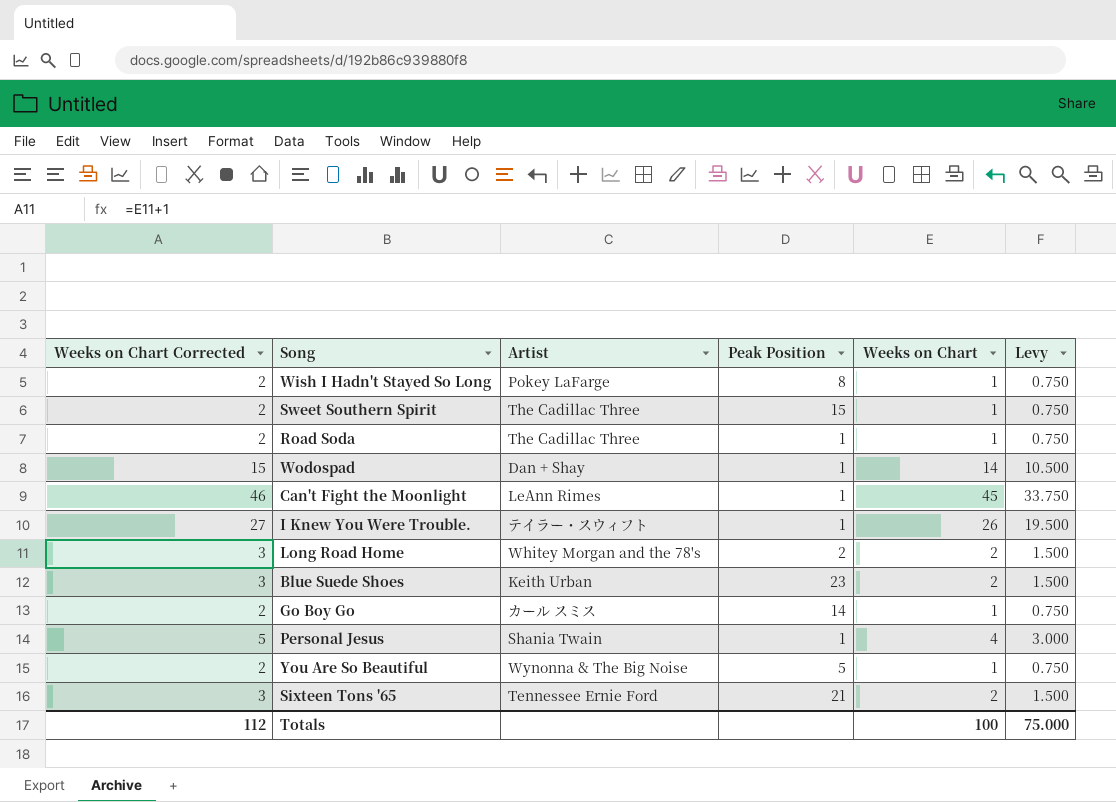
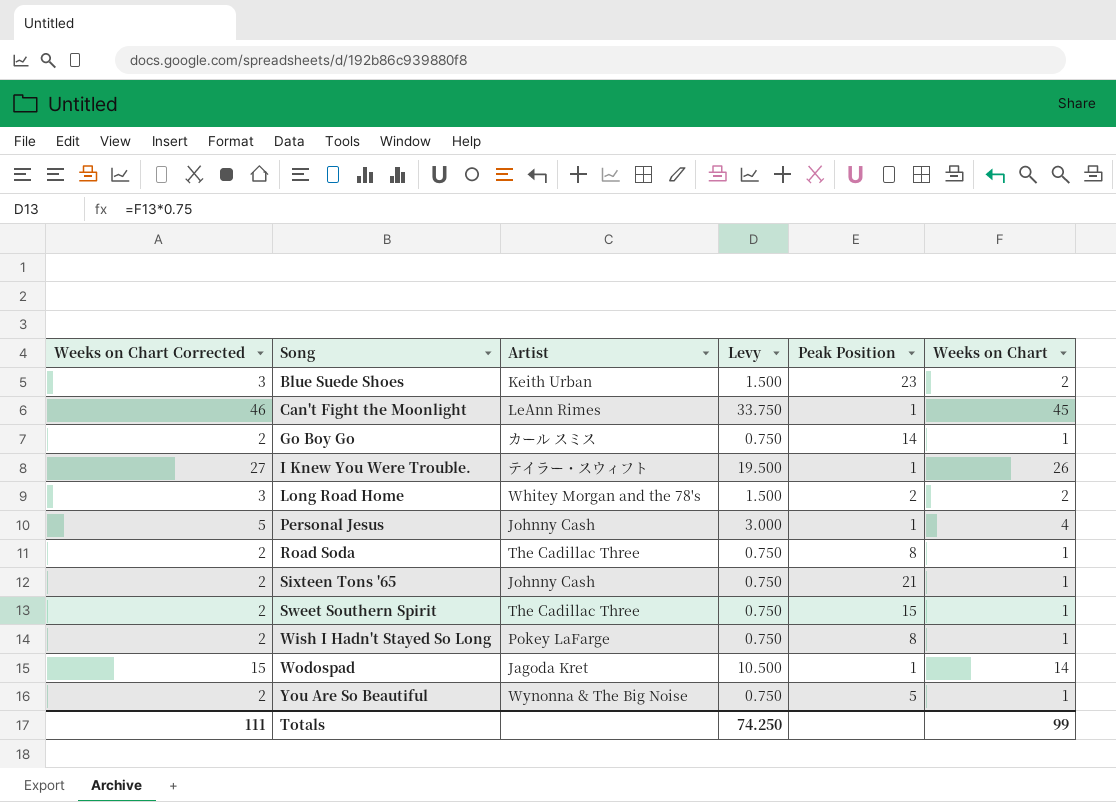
row order: none -> Song ascending
column Levy | position: 6 -> 4
Personal Jesus | Artist: Shania Twain -> Johnny Cash
Road Soda | Peak Position: 1 -> 8
Sixteen Tons '65 | Weeks on Chart Corrected: 3 -> 2
Sixteen Tons '65 | Artist: Tennessee Ernie Ford -> Johnny Cash
Sixteen Tons '65 | Levy: 1.500 -> 0.750
Sixteen Tons '65 | Weeks on Chart: 2 -> 1
Wodospad | Artist: Dan + Shay -> Jagoda Kret
Totals | Weeks on Chart Corrected: 112 -> 111
Totals | Levy: 75.000 -> 74.250
Totals | Weeks on Chart: 100 -> 99

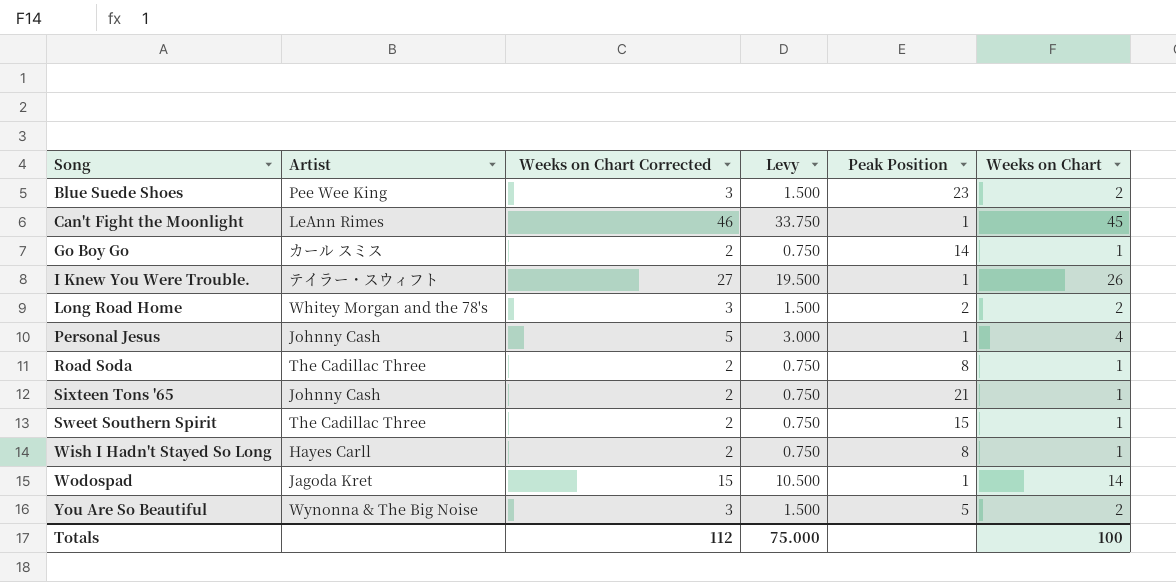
column Weeks on Chart Corrected | position: 1 -> 3
Blue Suede Shoes | Artist: Keith Urban -> Pee Wee King
Wish I Hadn't Stayed So Long | Artist: Pokey LaFarge -> Hayes Carll
You Are So Beautiful | Weeks on Chart Corrected: 2 -> 3
You Are So Beautiful | Levy: 0.750 -> 1.500
You Are So Beautiful | Weeks on Chart: 1 -> 2
Totals | Weeks on Chart Corrected: 111 -> 112
Totals | Levy: 74.250 -> 75.000
Totals | Weeks on Chart: 99 -> 100

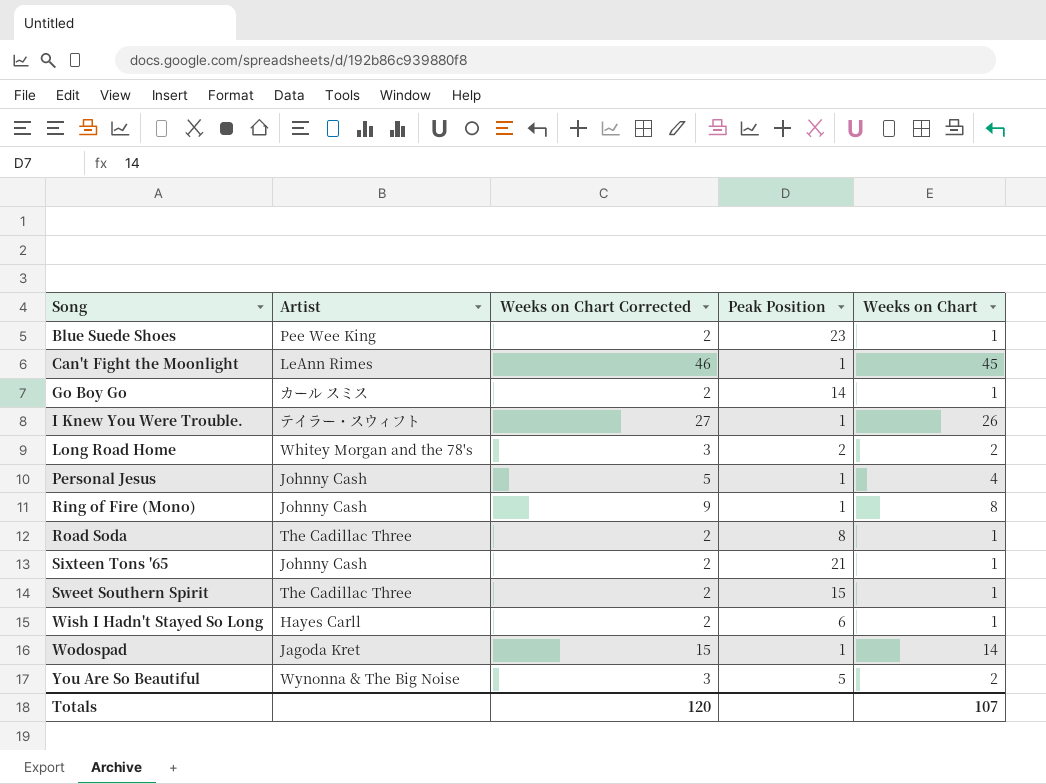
column Levy | formula: [Weeks on Chart] * 0.75 -> none
Blue Suede Shoes | Weeks on Chart Corrected: 3 -> 2
Blue Suede Shoes | Weeks on Chart: 2 -> 1
row Ring of Fire (Mono): none -> Johnny Cash | 9 | 1 | 8
Wish I Hadn't Stayed So Long | Peak Position: 8 -> 6
Totals | Weeks on Chart Corrected: 112 -> 120
Totals | Weeks on Chart: 100 -> 107

